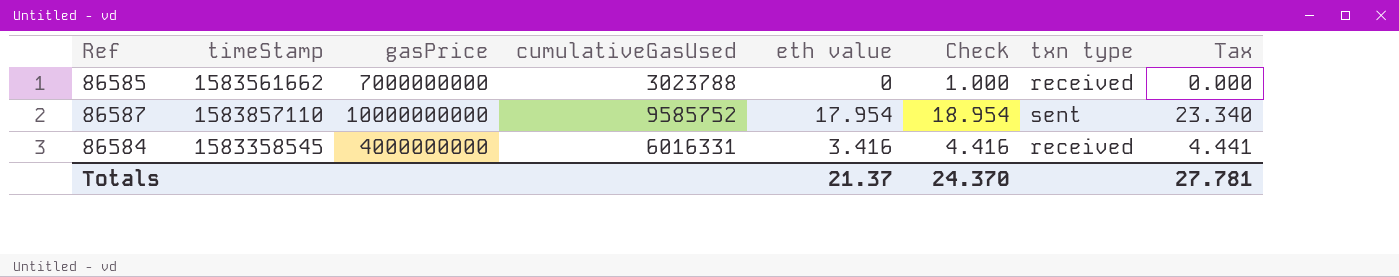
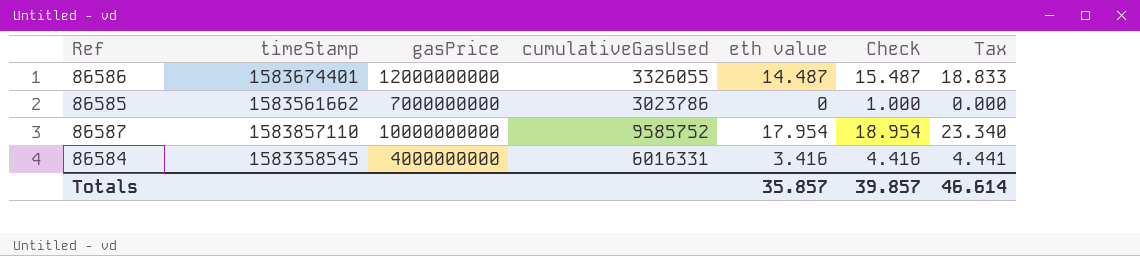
column txn type | position: 7 -> none
row 86586: none -> 1583674401 | 12000000000 | 3326055 | 14.487 | 15.487 | 18.833
86585 | cumulativeGasUsed: 3023788 -> 3023786
Totals | eth value: 21.37 -> 35.857
Totals | Check: 24.370 -> 39.857
Totals | Tax: 27.781 -> 46.614

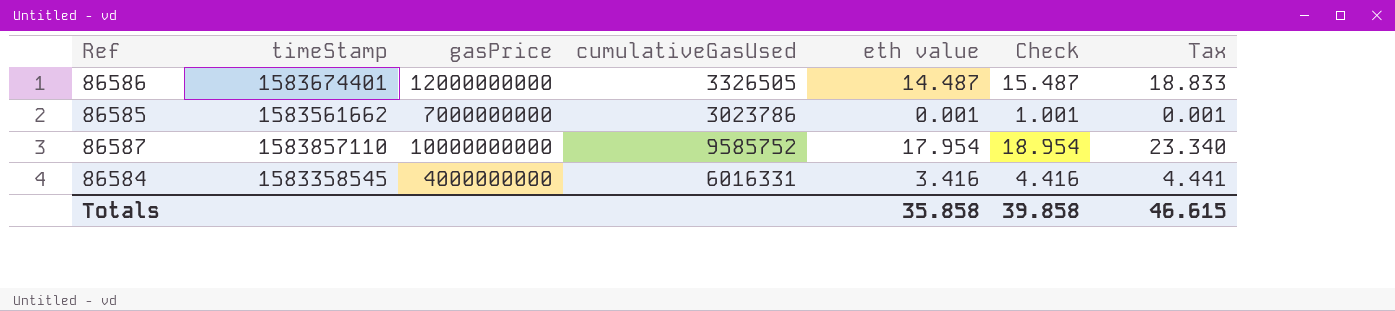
86586 | cumulativeGasUsed: 3326055 -> 3326505
86585 | eth value: 0 -> 0.001
86585 | Check: 1.000 -> 1.001
86585 | Tax: 0.000 -> 0.001
Totals | eth value: 35.857 -> 35.858
Totals | Check: 39.857 -> 39.858
Totals | Tax: 46.614 -> 46.615

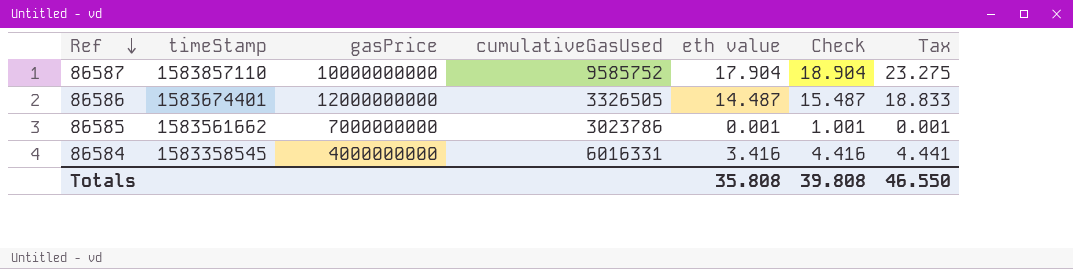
row order: none -> Ref descending
86587 | eth value: 17.954 -> 17.904
86587 | Check: 18.954 -> 18.904
86587 | Tax: 23.340 -> 23.275
Totals | eth value: 35.858 -> 35.808
Totals | Check: 39.858 -> 39.808
Totals | Tax: 46.615 -> 46.550

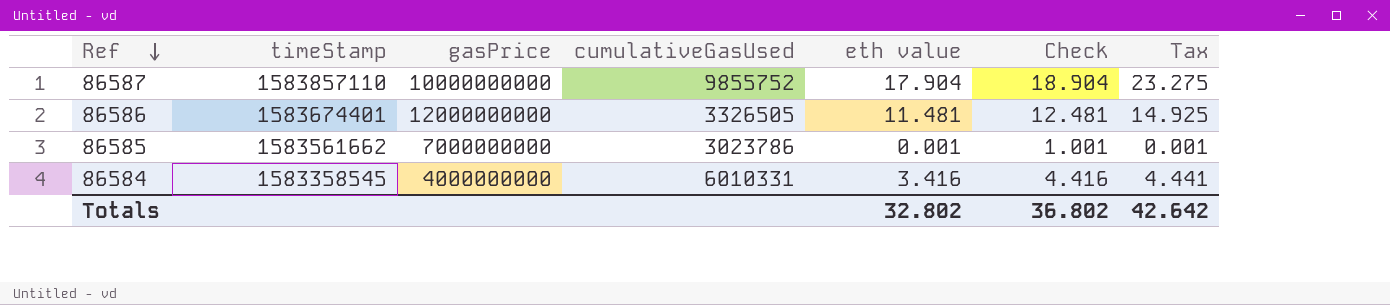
86587 | cumulativeGasUsed: 9585752 -> 9855752
86586 | eth value: 14.487 -> 11.481
86586 | Check: 15.487 -> 12.481
86586 | Tax: 18.833 -> 14.925
86584 | cumulativeGasUsed: 6016331 -> 6010331
Totals | eth value: 35.808 -> 32.802
Totals | Check: 39.808 -> 36.802
Totals | Tax: 46.550 -> 42.642

